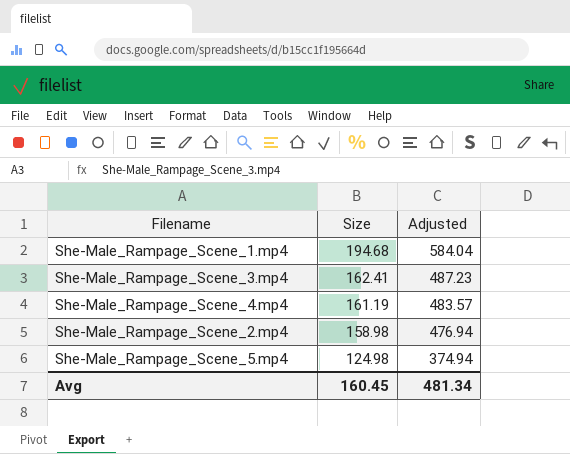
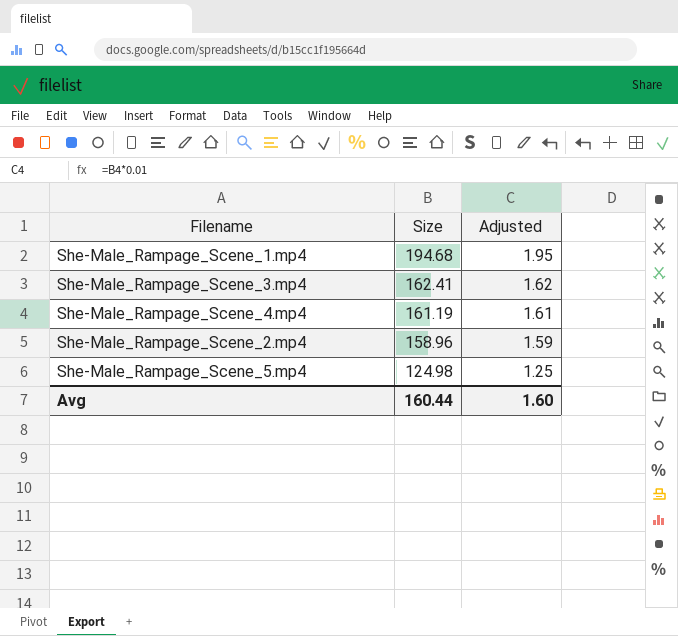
column Adjusted | formula: [Size] * 3 -> [Size] * 0.01
She-Male_Rampage_Scene_2.mp4 | Size: 158.98 -> 158.96
Avg | Size: 160.45 -> 160.44
Avg | Adjusted: 481.34 -> 1.60

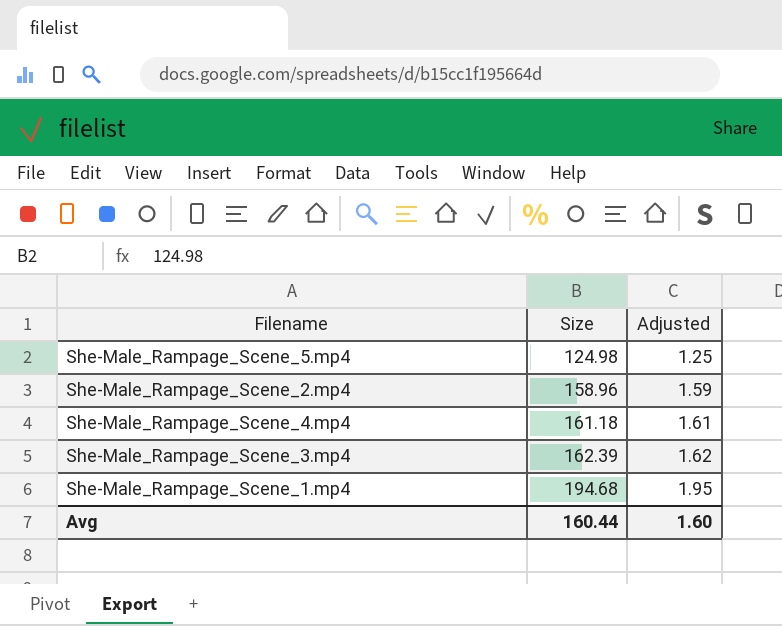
row order: Size descending -> Size ascending
She-Male_Rampage_Scene_4.mp4 | Size: 161.19 -> 161.18
She-Male_Rampage_Scene_3.mp4 | Size: 162.41 -> 162.39

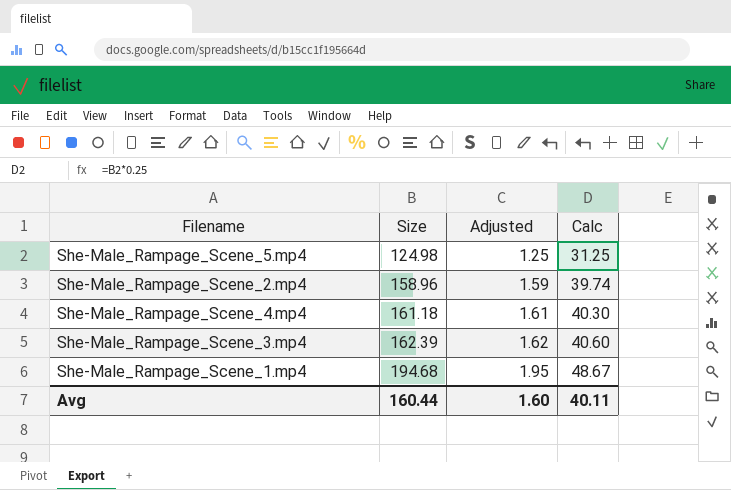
column Calc | formula: none -> [Size] * 0.25

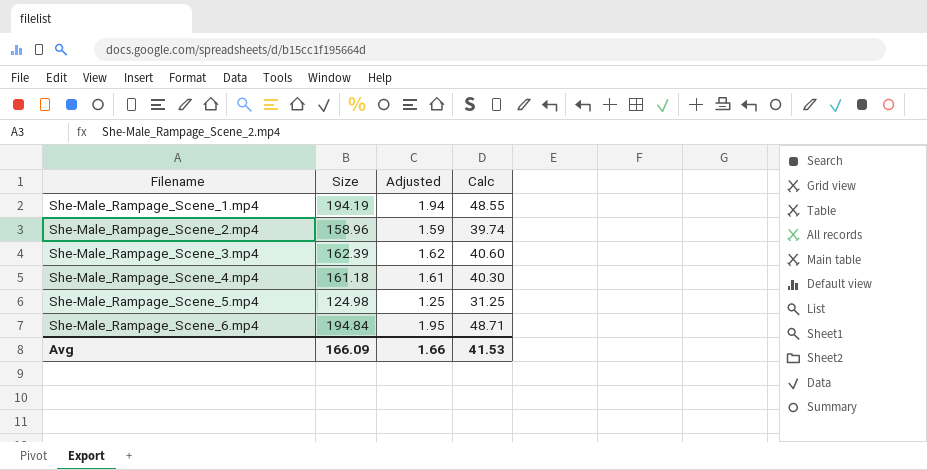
row order: Size ascending -> Filename ascending
She-Male_Rampage_Scene_1.mp4 | Size: 194.68 -> 194.19
She-Male_Rampage_Scene_1.mp4 | Adjusted: 1.95 -> 1.94
She-Male_Rampage_Scene_1.mp4 | Calc: 48.67 -> 48.55
row She-Male_Rampage_Scene_6.mp4: none -> 194.84 | 1.95 | 48.71
Avg | Size: 160.44 -> 166.09
Avg | Adjusted: 1.60 -> 1.66
Avg | Calc: 40.11 -> 41.53

